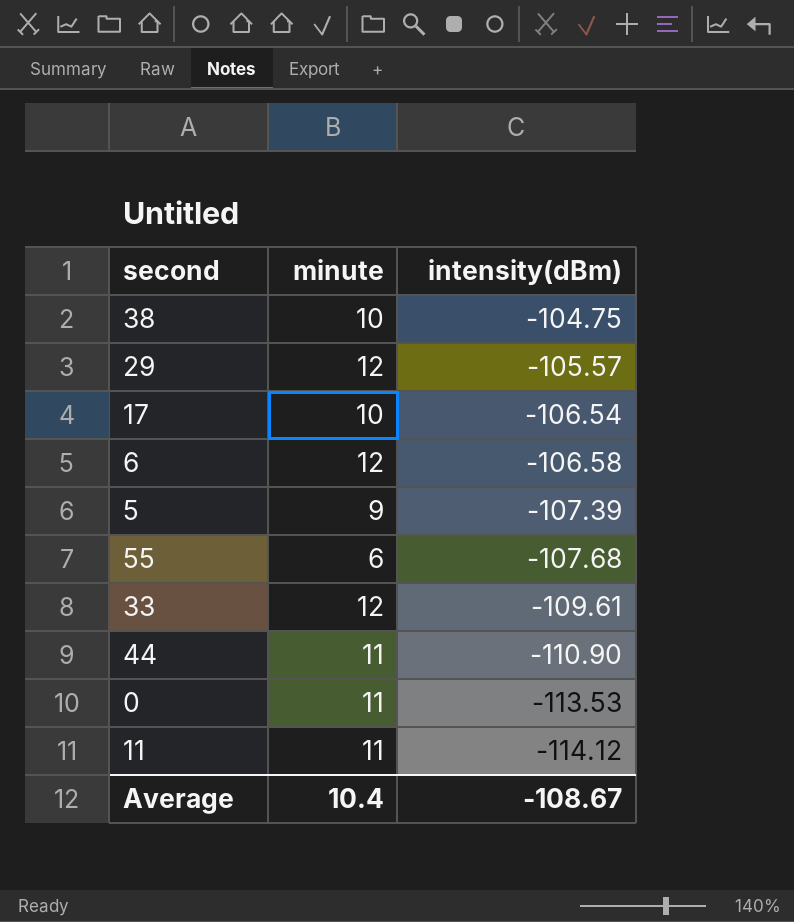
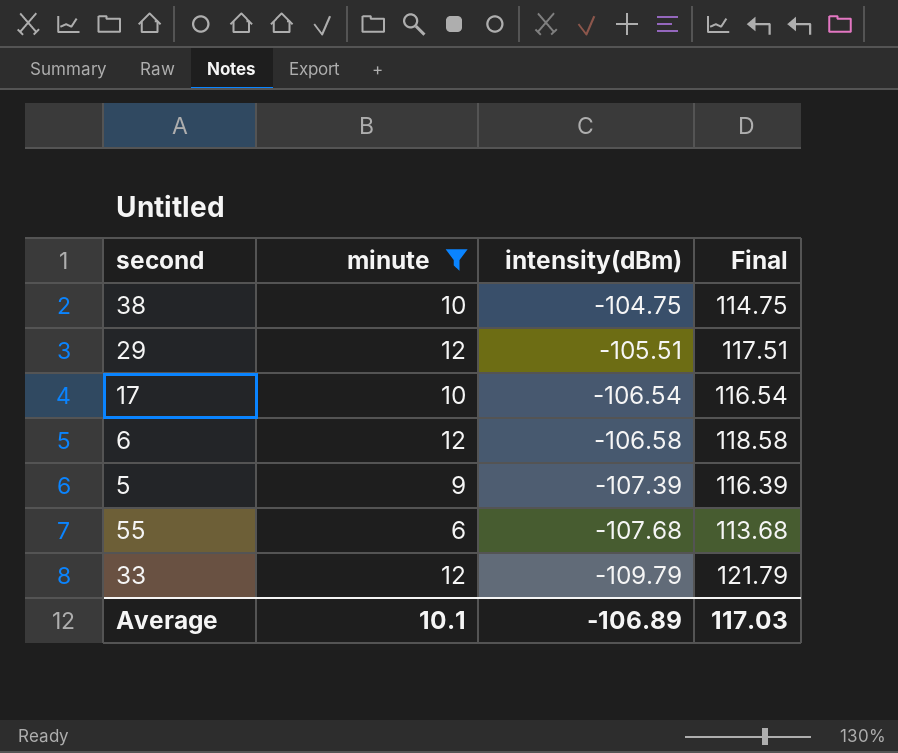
filter: none -> minute != 11
column Final | formula: none -> [minute] - [intensity(dBm)]
29 | intensity(dBm): -105.57 -> -105.51
33 | intensity(dBm): -109.61 -> -109.79
Average | minute: 10.4 -> 10.1
Average | intensity(dBm): -108.67 -> -106.89

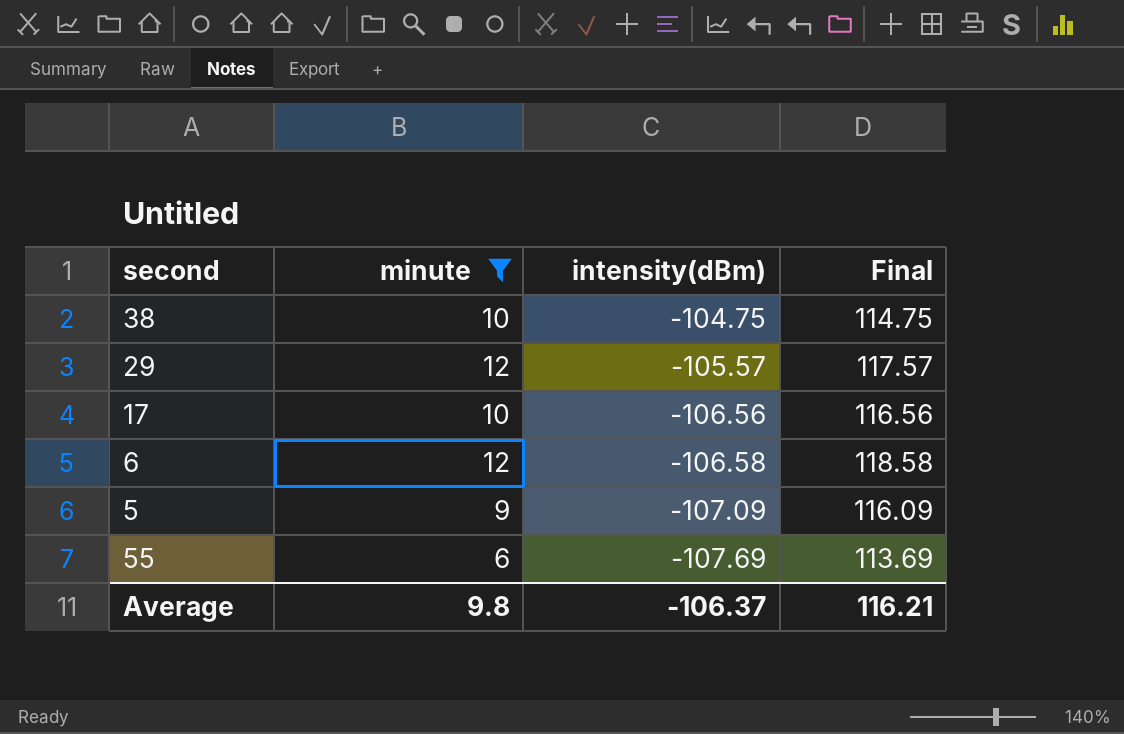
row 33: 12 | -109.79 | 121.79 -> none
29 | intensity(dBm): -105.51 -> -105.57
29 | Final: 117.51 -> 117.57
17 | intensity(dBm): -106.54 -> -106.56
17 | Final: 116.54 -> 116.56
5 | intensity(dBm): -107.39 -> -107.09
5 | Final: 116.39 -> 116.09
55 | intensity(dBm): -107.68 -> -107.69
55 | Final: 113.68 -> 113.69
Average | minute: 10.1 -> 9.8
Average | intensity(dBm): -106.89 -> -106.37
Average | Final: 117.03 -> 116.21

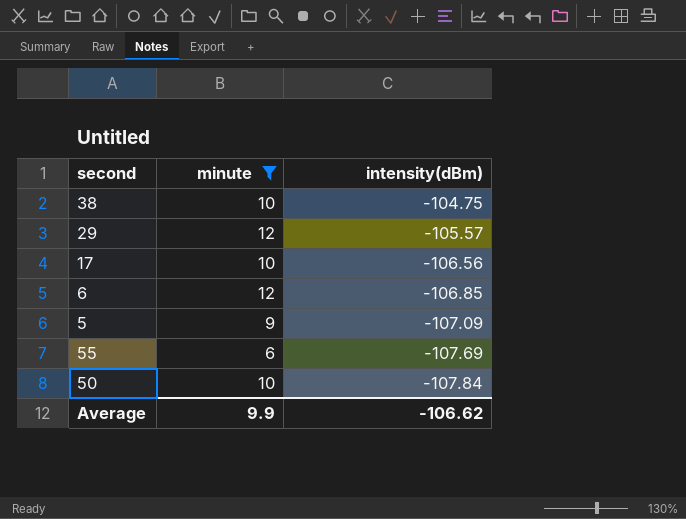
column Final | formula: [minute] - [intensity(dBm)] -> none
6 | intensity(dBm): -106.58 -> -106.85
row 50: none -> 10 | -107.84
Average | minute: 9.8 -> 9.9
Average | intensity(dBm): -106.37 -> -106.62

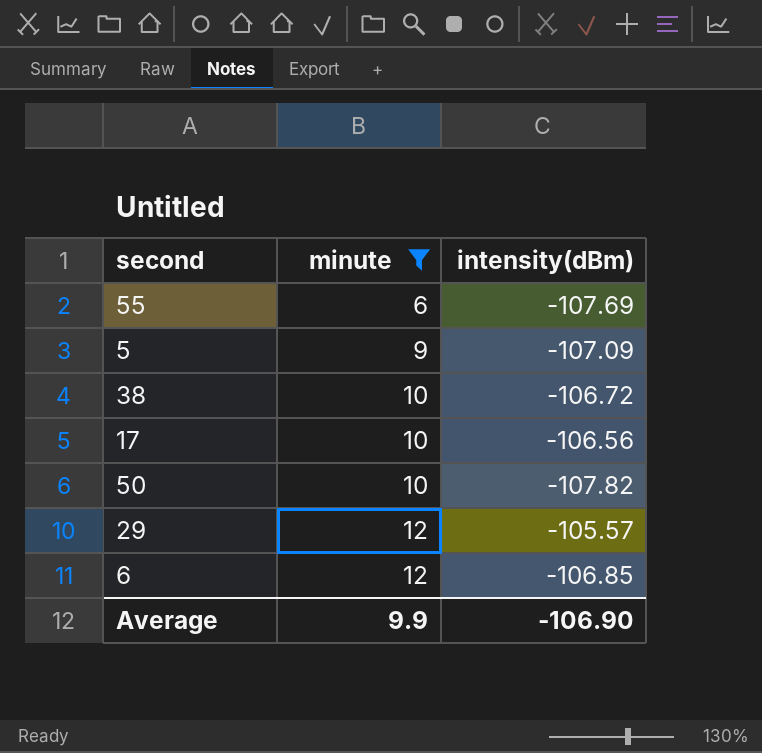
row order: intensity(dBm) descending -> minute ascending
38 | intensity(dBm): -104.75 -> -106.72
50 | intensity(dBm): -107.84 -> -107.82
Average | intensity(dBm): -106.62 -> -106.90

